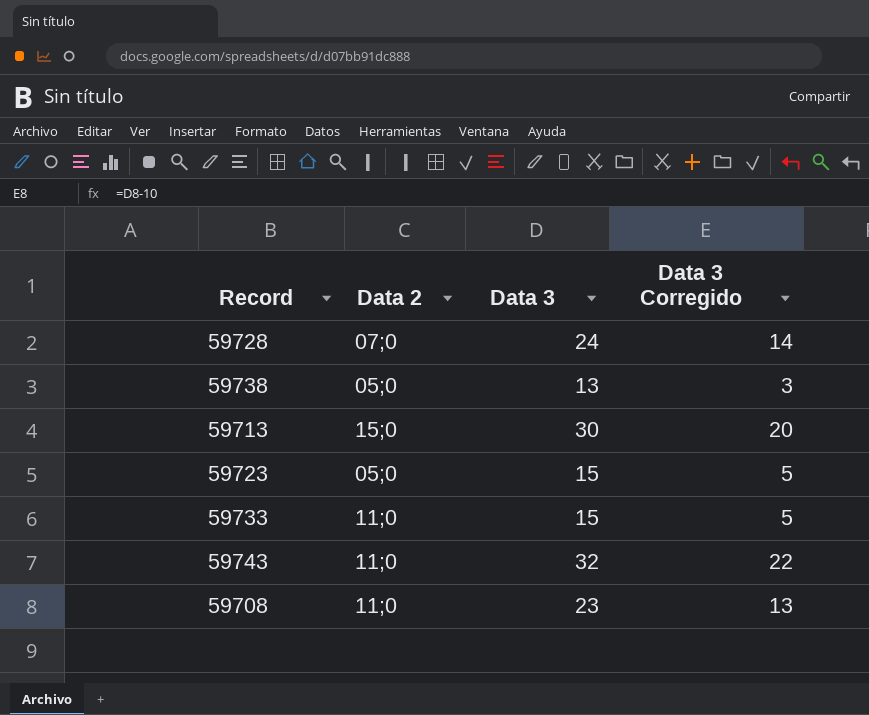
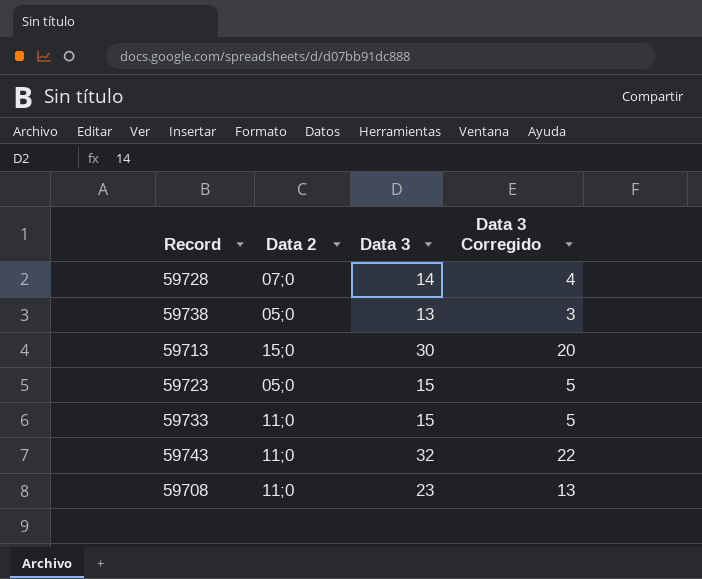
59728 | Data 3: 24 -> 14
59728 | Data 3 Corregido: 14 -> 4

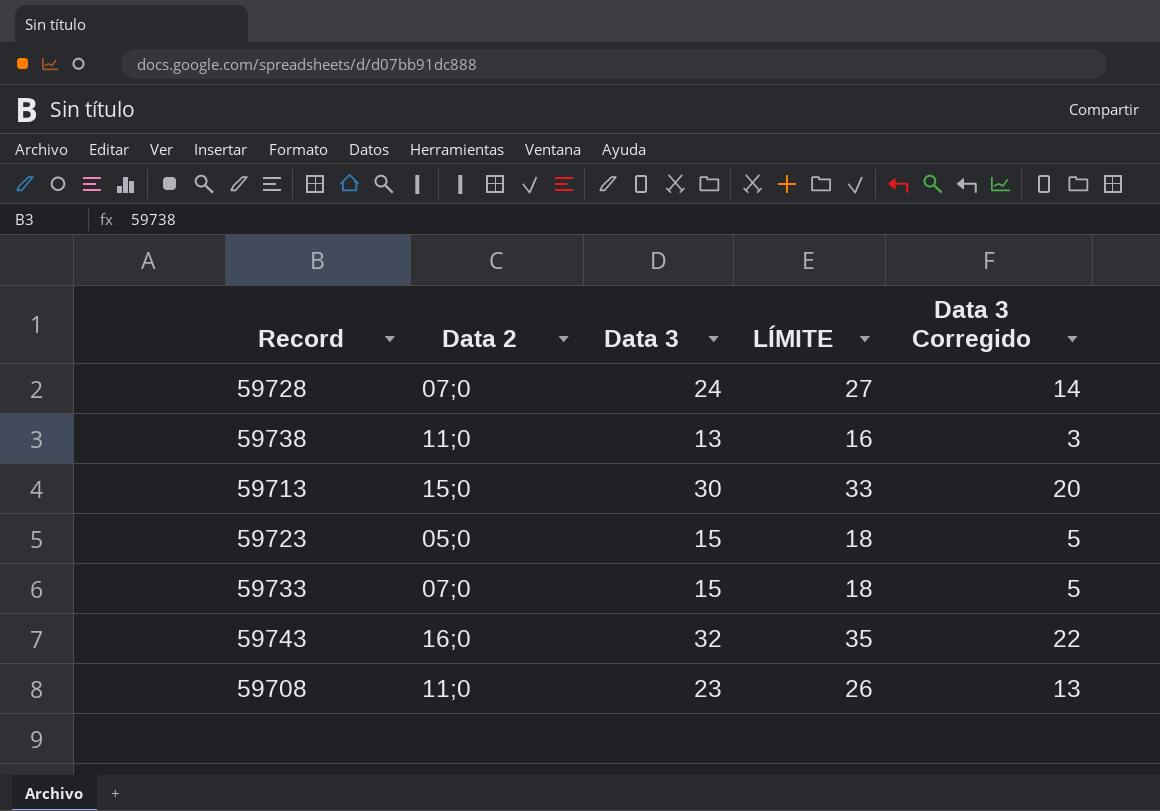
column LÍMITE | formula: none -> [Data 3] + 3
59728 | Data 3: 14 -> 24
59728 | Data 3 Corregido: 4 -> 14
59738 | Data 2: 05;0 -> 11;0
59733 | Data 2: 11;0 -> 07;0
59743 | Data 2: 11;0 -> 16;0

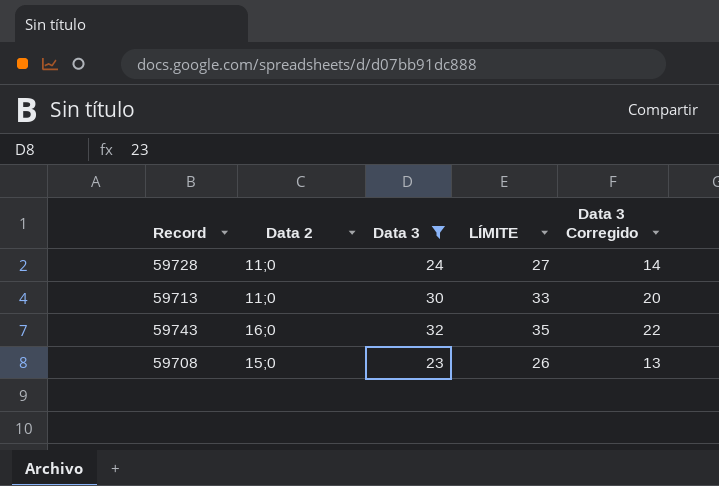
filter: none -> Data 3 >= 23
59728 | Data 2: 07;0 -> 11;0
59713 | Data 2: 15;0 -> 11;0
59708 | Data 2: 11;0 -> 15;0

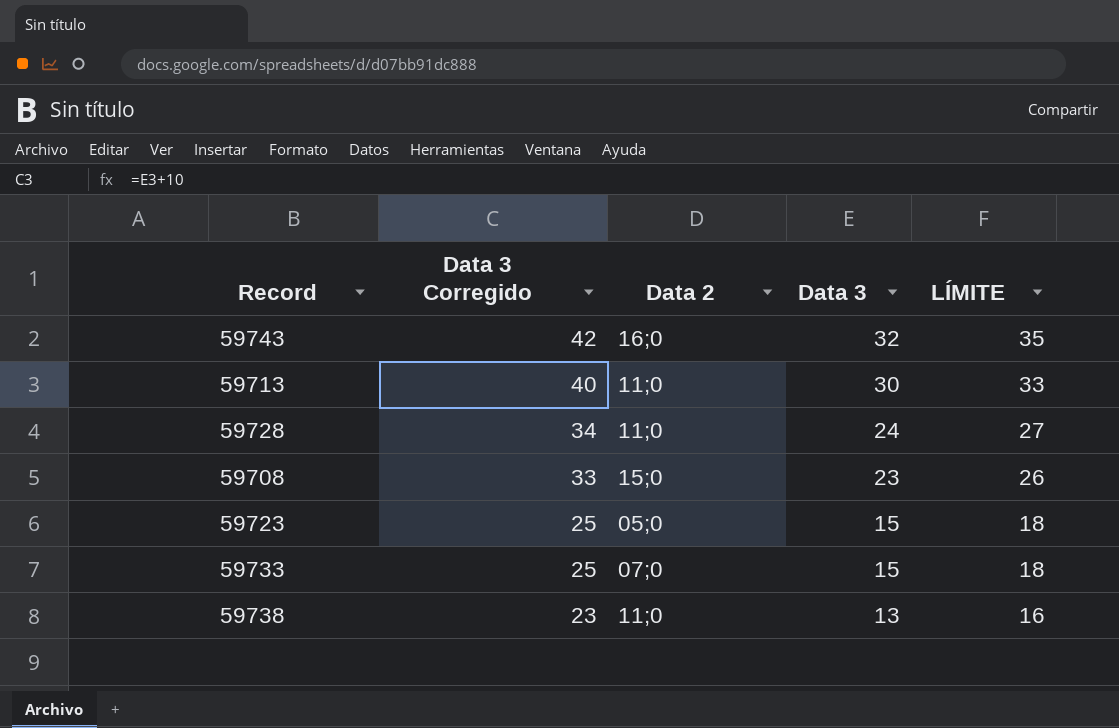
filter: Data 3 >= 23 -> none
row order: none -> Data 3 Corregido descending
column Data 3 Corregido | formula: [Data 3] - 10 -> [Data 3] + 10
column Data 3 Corregido | position: 5 -> 2

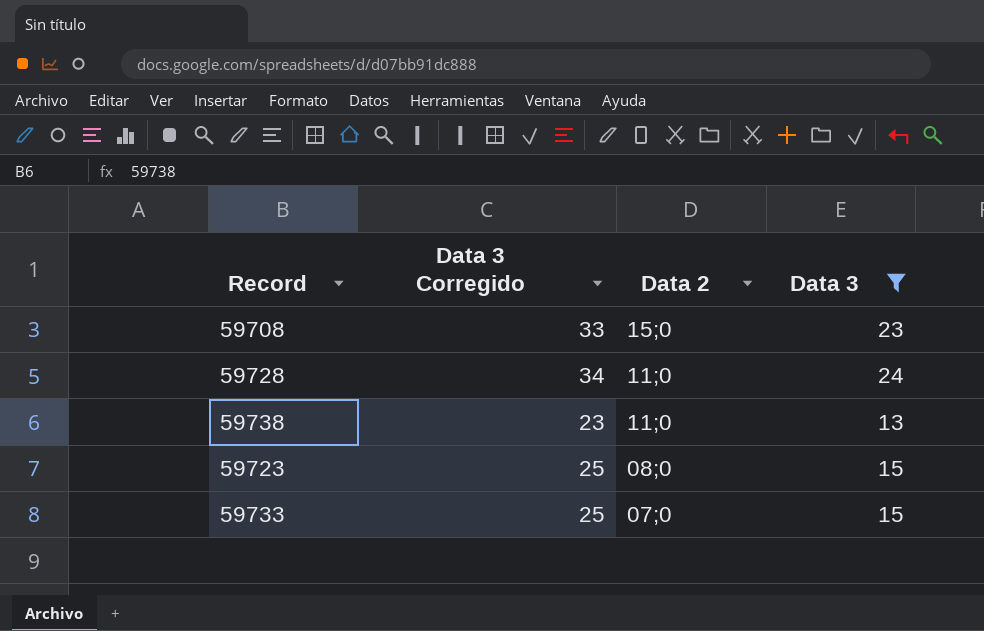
filter: none -> Data 3 <= 24
row order: Data 3 Corregido descending -> Data 2 descending
column LÍMITE | formula: [Data 3] + 3 -> none
59723 | Data 2: 05;0 -> 08;0

